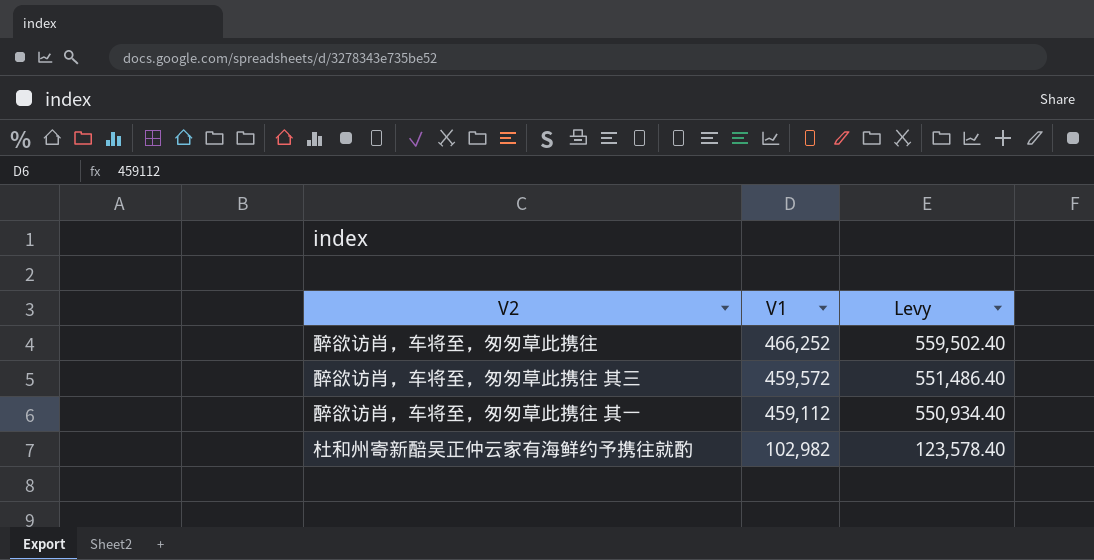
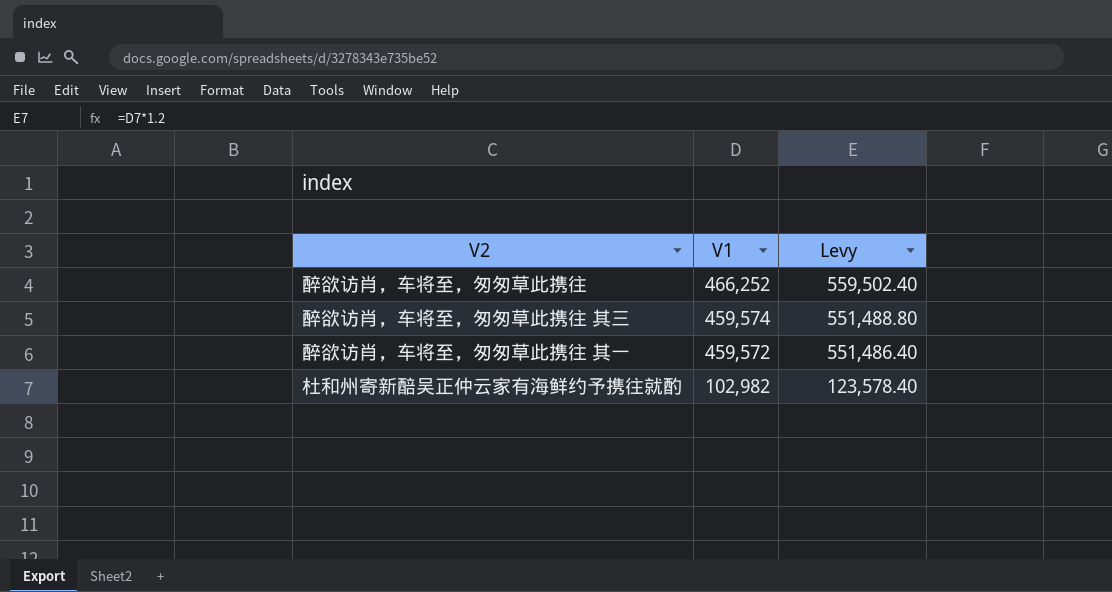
醉欲访肖，车将至，匆匆草此携往 其三 | V1: 459,572 -> 459,574
醉欲访肖，车将至，匆匆草此携往 其三 | Levy: 551,486.40 -> 551,488.80
醉欲访肖，车将至，匆匆草此携往 其一 | V1: 459,112 -> 459,572
醉欲访肖，车将至，匆匆草此携往 其一 | Levy: 550,934.40 -> 551,486.40

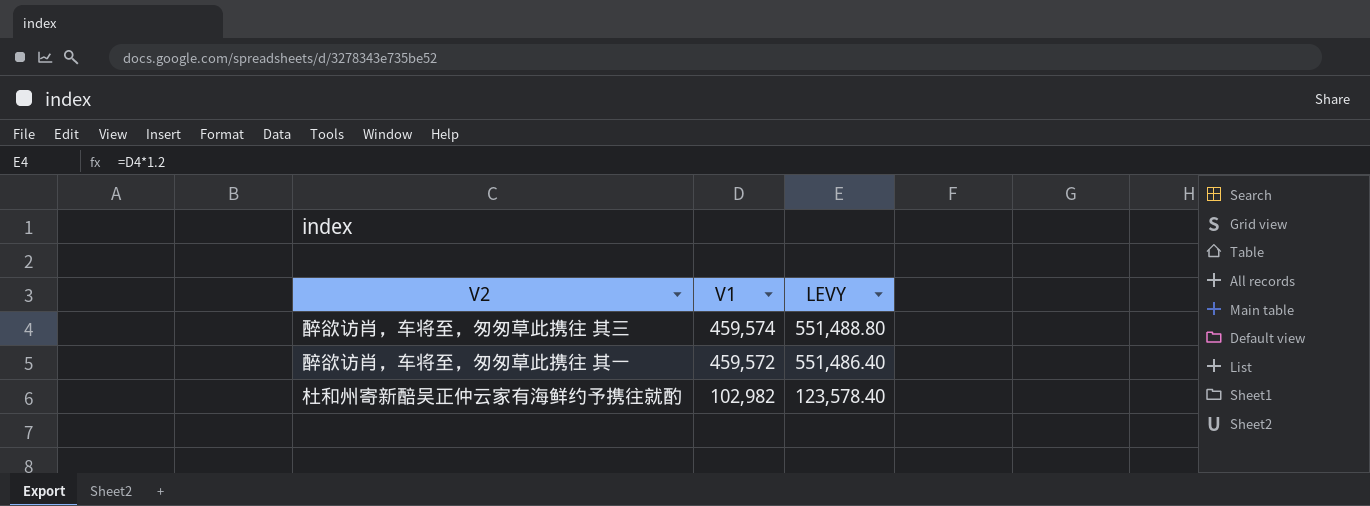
column name: Levy -> LEVY
row 醉欲访肖，车将至，匆匆草此携往: 466,252 | 559,502.40 -> none

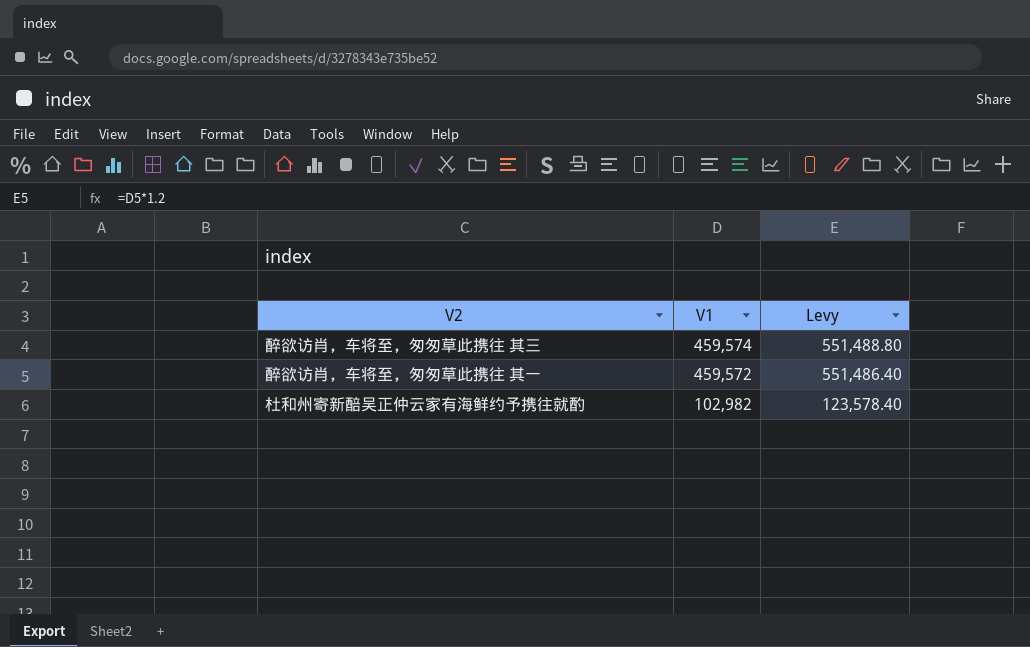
column name: LEVY -> Levy

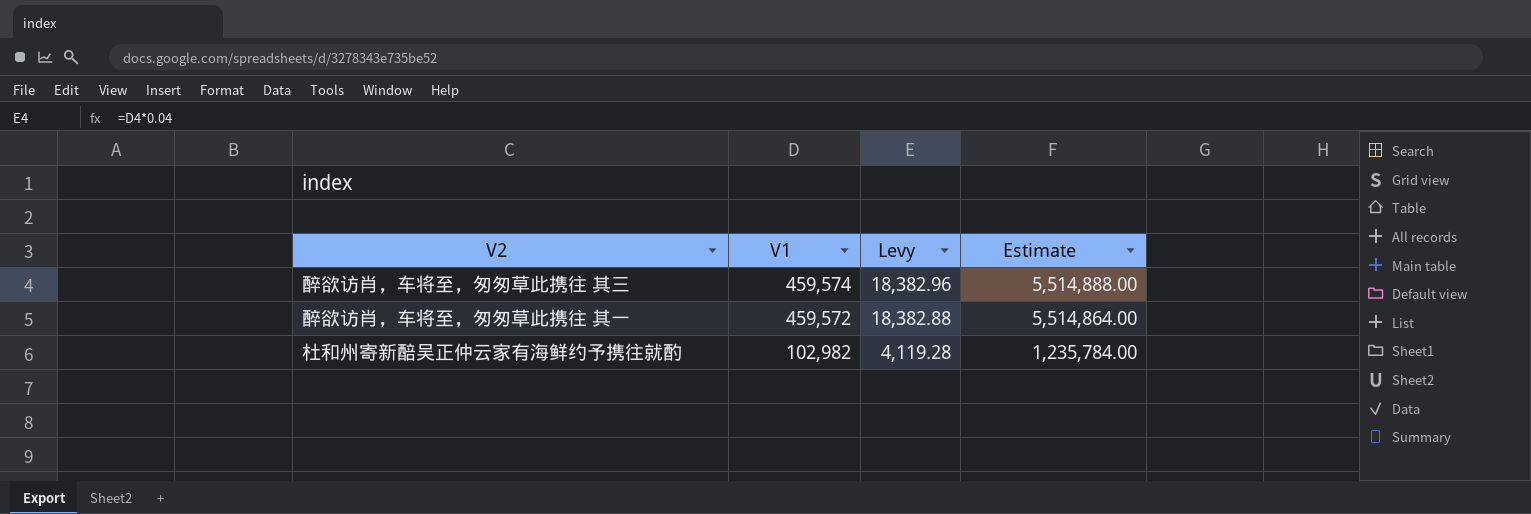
column Levy | formula: [V1] * 1.2 -> [V1] * 0.04
column Estimate | formula: none -> [V1] * 12

